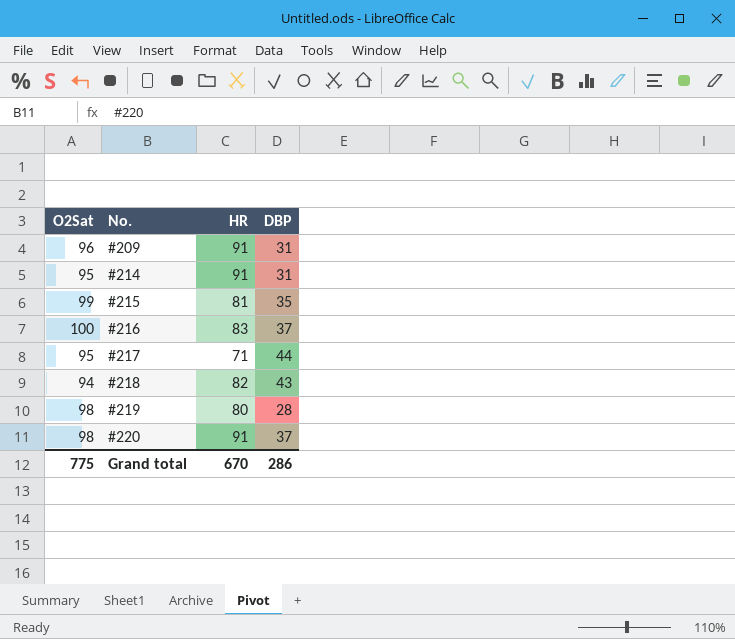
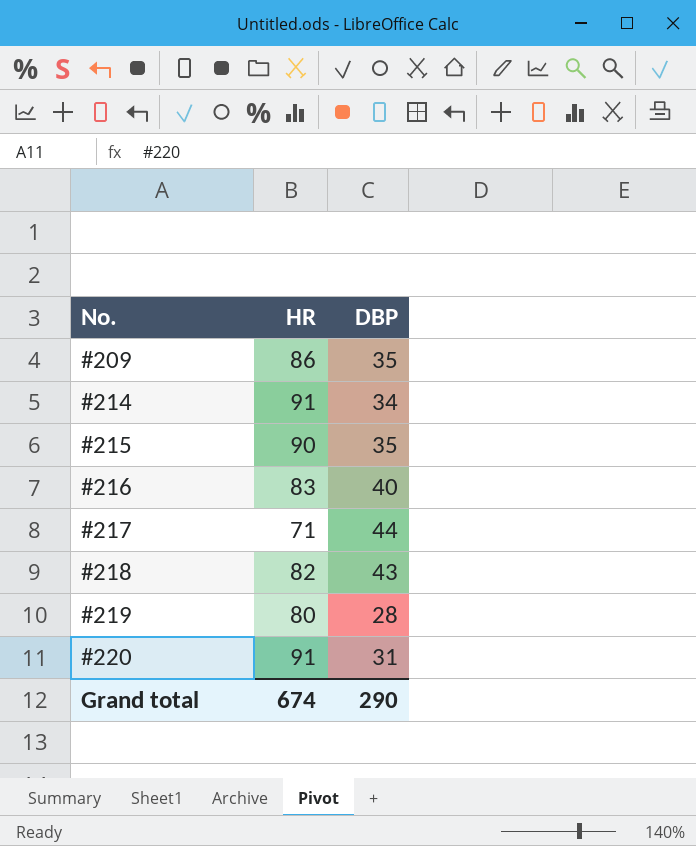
column O2Sat | position: 1 -> none
#209 | HR: 91 -> 86
#209 | DBP: 31 -> 35
#214 | DBP: 31 -> 34
#215 | HR: 81 -> 90
#216 | DBP: 37 -> 40
#220 | DBP: 37 -> 31
Grand total | HR: 670 -> 674
Grand total | DBP: 286 -> 290

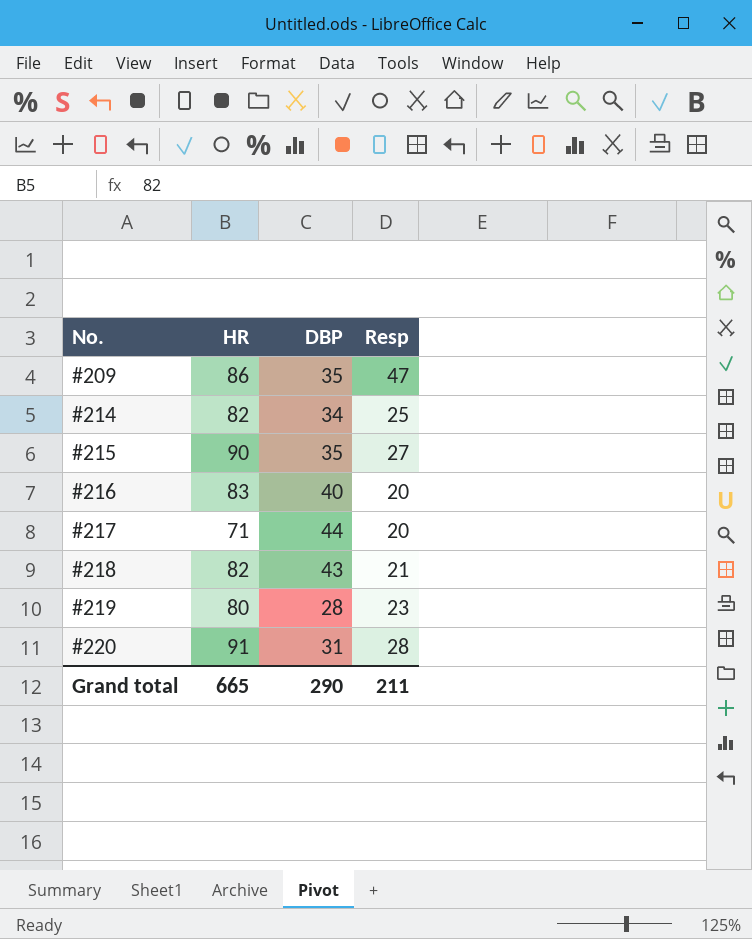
column Resp | position: none -> 4
#214 | HR: 91 -> 82
Grand total | HR: 674 -> 665

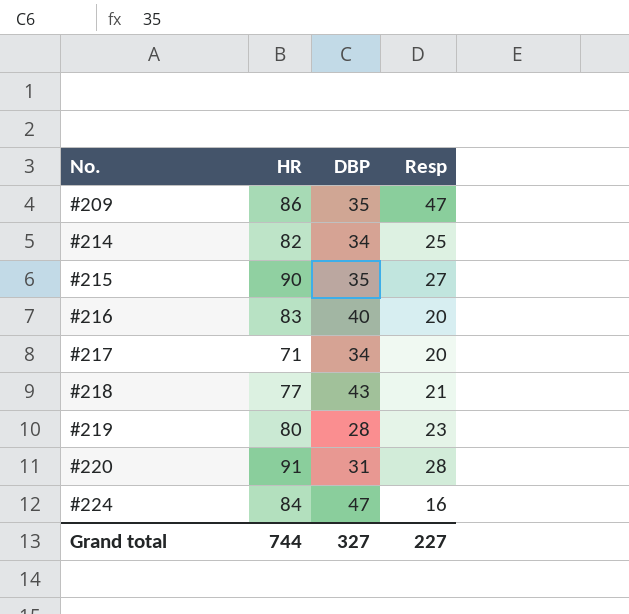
#217 | DBP: 44 -> 34
#218 | HR: 82 -> 77
row #224: none -> 84 | 47 | 16
Grand total | HR: 665 -> 744
Grand total | DBP: 290 -> 327
Grand total | Resp: 211 -> 227

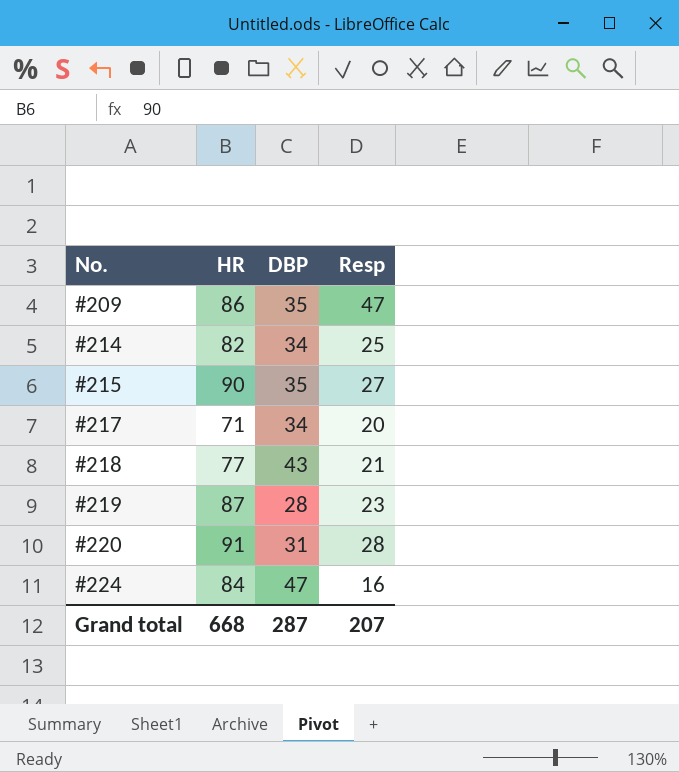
row #216: 83 | 40 | 20 -> none
#219 | HR: 80 -> 87
Grand total | HR: 744 -> 668
Grand total | DBP: 327 -> 287
Grand total | Resp: 227 -> 207

